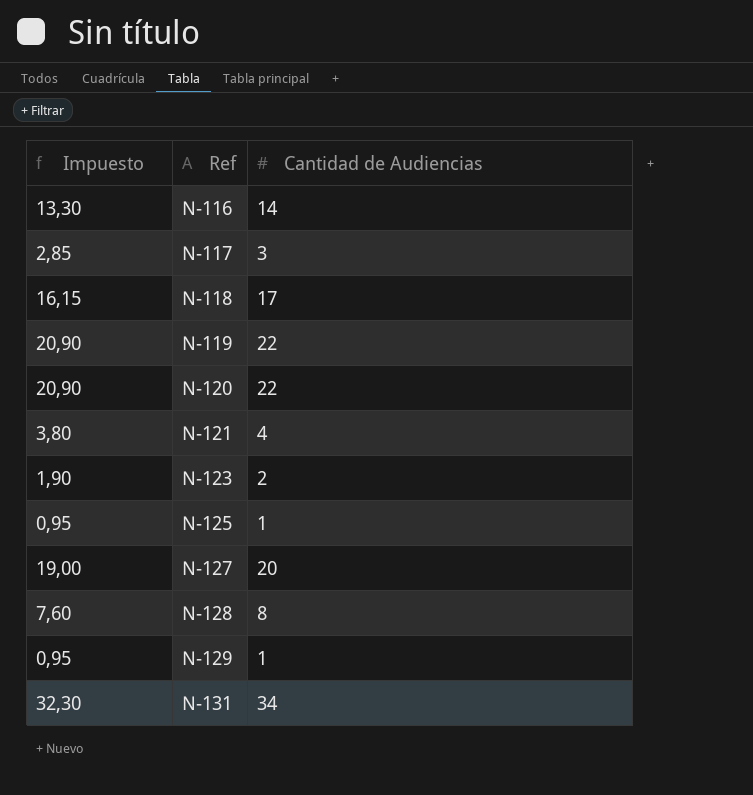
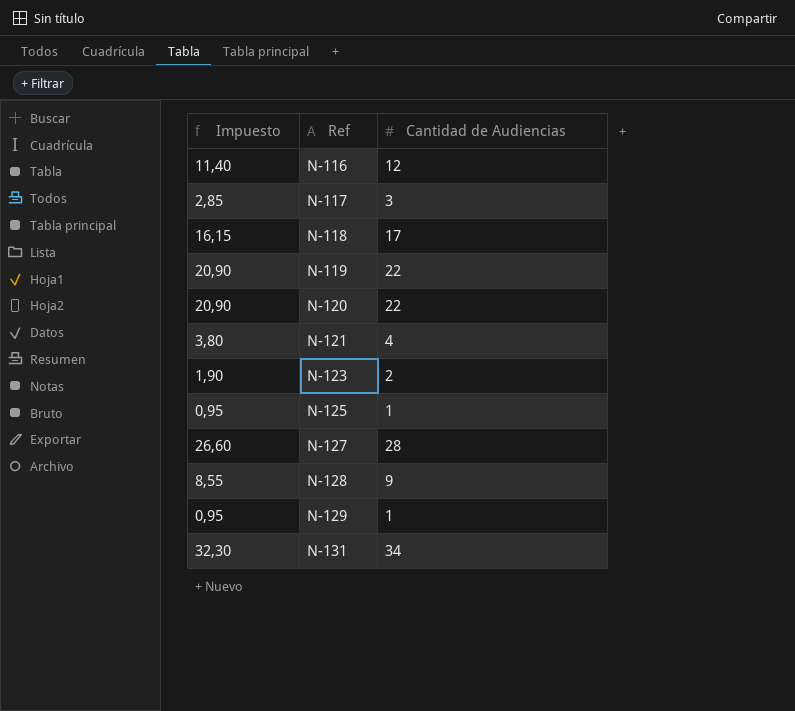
N-116 | Impuesto: 13,30 -> 11,40
N-116 | Cantidad de Audiencias: 14 -> 12
N-127 | Impuesto: 19,00 -> 26,60
N-127 | Cantidad de Audiencias: 20 -> 28
N-128 | Impuesto: 7,60 -> 8,55
N-128 | Cantidad de Audiencias: 8 -> 9

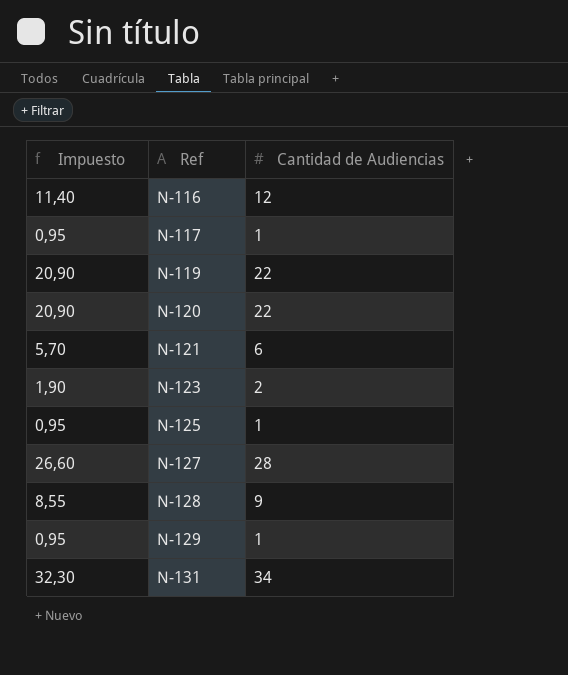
row N-118: 16,15 | 17 -> none
N-117 | Impuesto: 2,85 -> 0,95
N-117 | Cantidad de Audiencias: 3 -> 1
N-121 | Impuesto: 3,80 -> 5,70
N-121 | Cantidad de Audiencias: 4 -> 6

